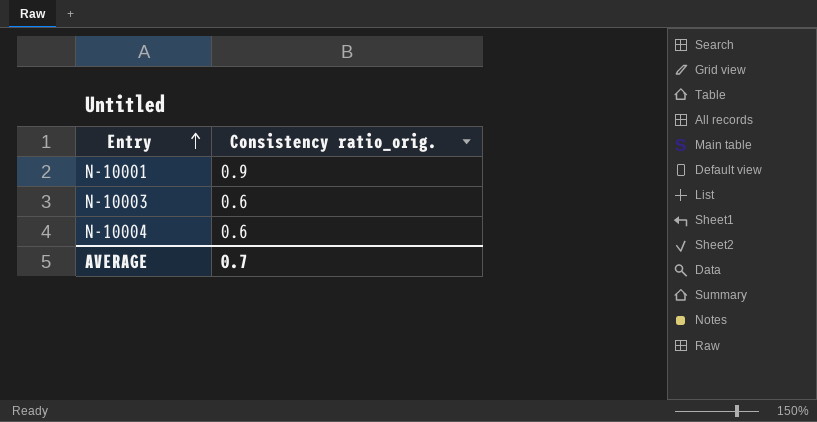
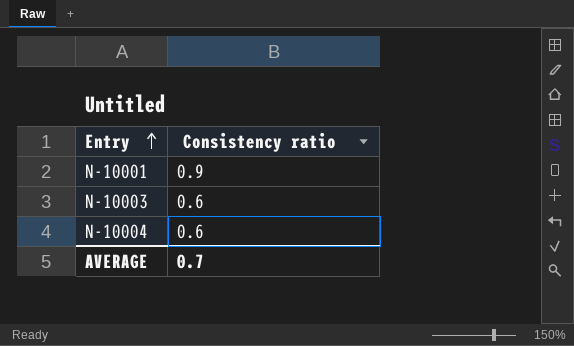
column name: Consistency ratio_orig. -> Consistency ratio

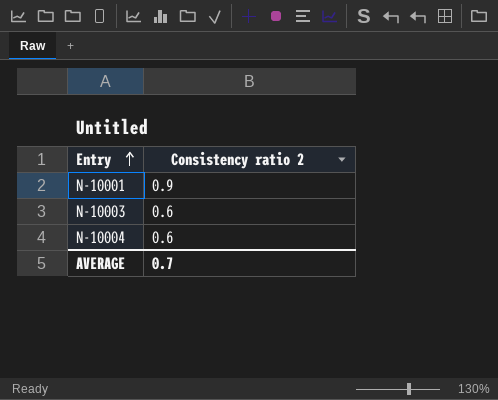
column name: Consistency ratio -> Consistency ratio 2

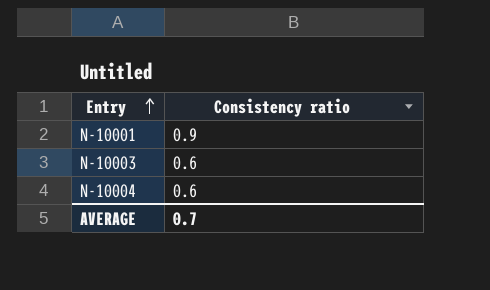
column name: Consistency ratio 2 -> Consistency ratio

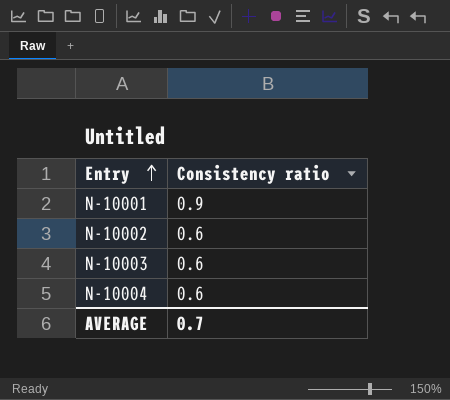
row N-10002: none -> 0.6

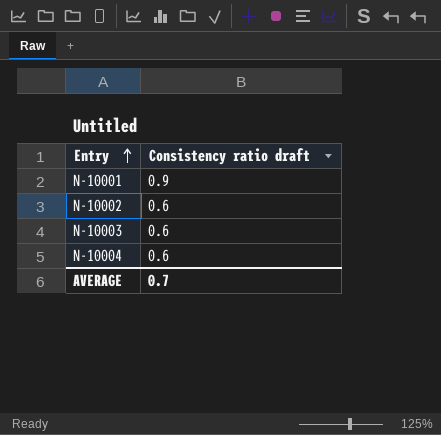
column name: Consistency ratio -> Consistency ratio draft

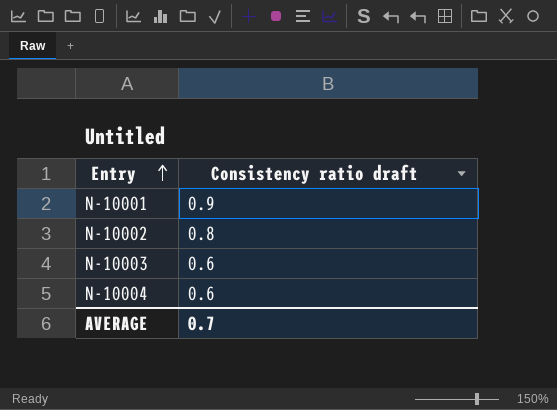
N-10002 | Consistency ratio draft: 0.6 -> 0.8

